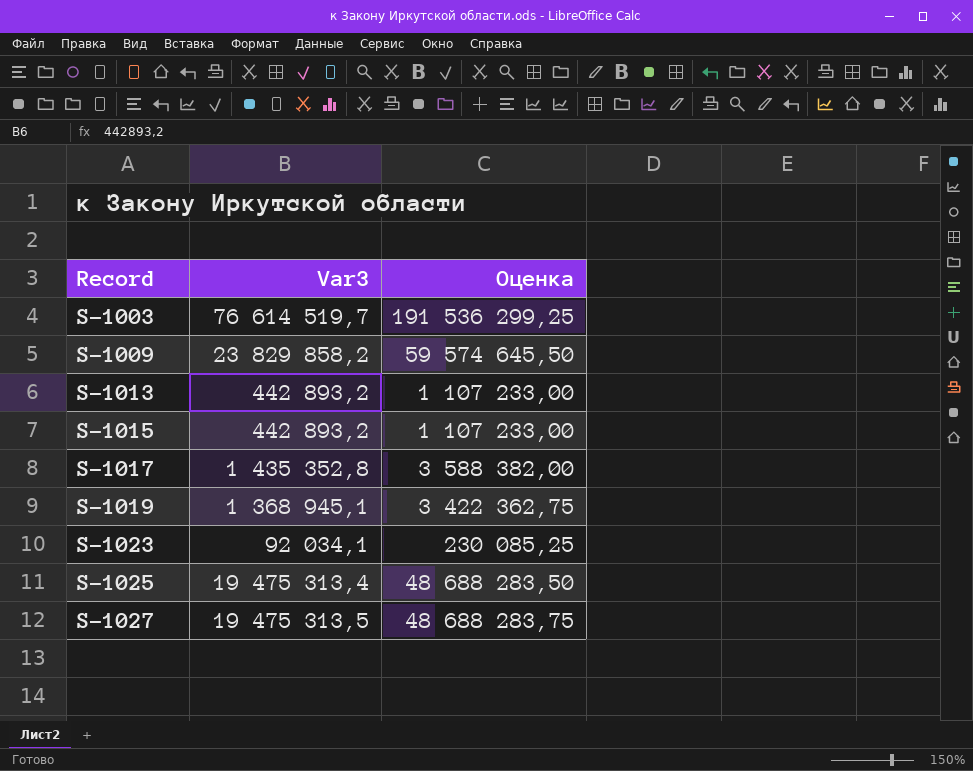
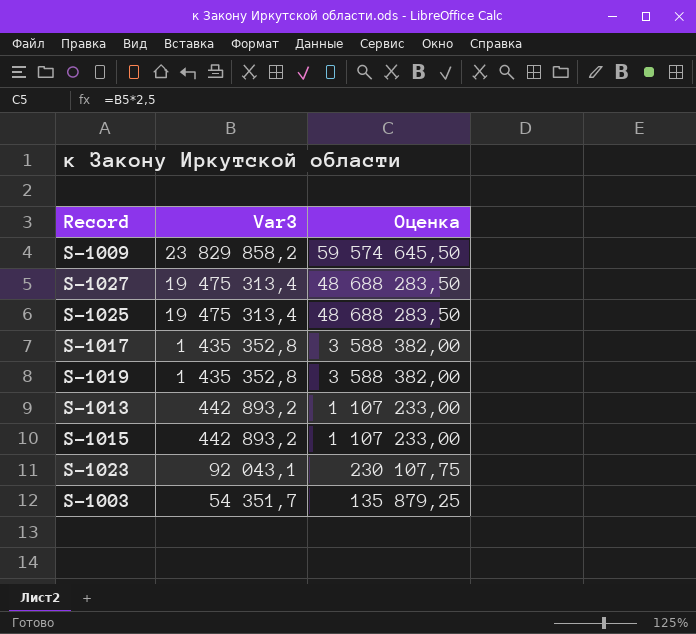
row order: Record ascending -> Var3 descending
S-1027 | Var3: 19 475 313,5 -> 19 475 313,4
S-1027 | Оценка: 48 688 283,75 -> 48 688 283,50
S-1019 | Var3: 1 368 945,1 -> 1 435 352,8
S-1019 | Оценка: 3 422 362,75 -> 3 588 382,00
S-1023 | Var3: 92 034,1 -> 92 043,1
S-1023 | Оценка: 230 085,25 -> 230 107,75
S-1003 | Var3: 76 614 519,7 -> 54 351,7
S-1003 | Оценка: 191 536 299,25 -> 135 879,25

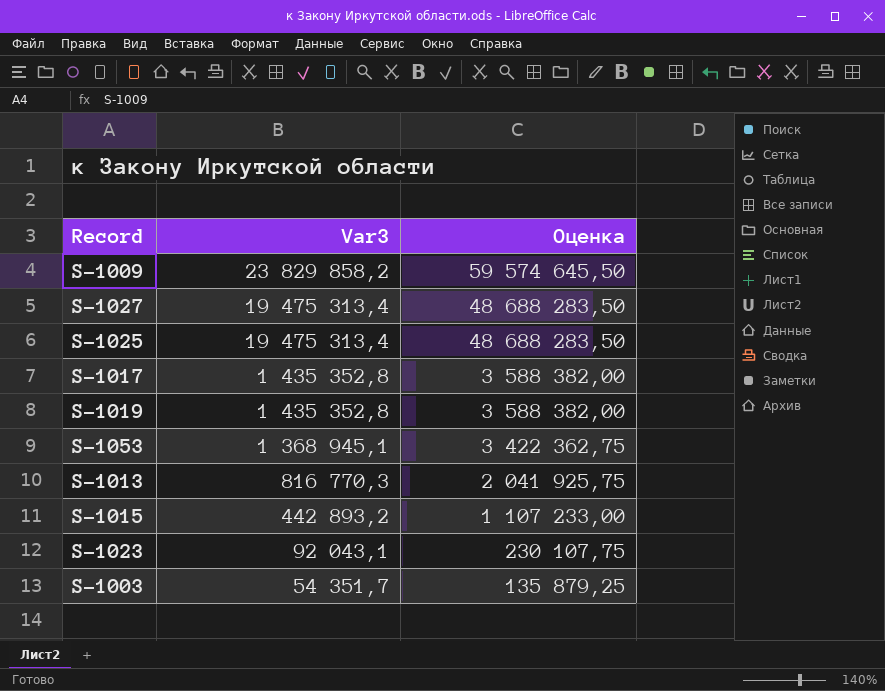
row S-1053: none -> 1 368 945,1 | 3 422 362,75
S-1013 | Var3: 442 893,2 -> 816 770,3
S-1013 | Оценка: 1 107 233,00 -> 2 041 925,75

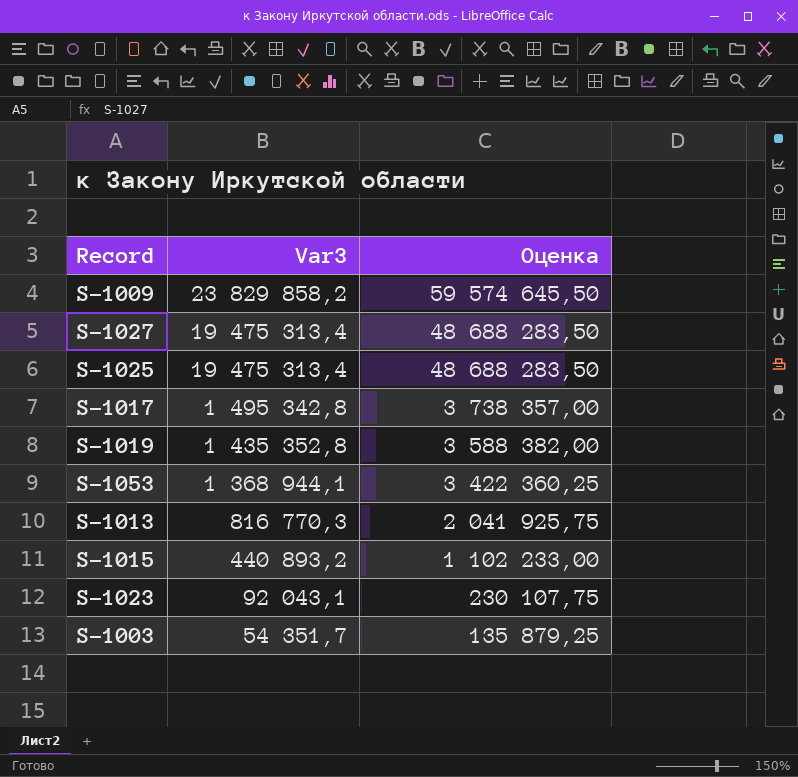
S-1017 | Var3: 1 435 352,8 -> 1 495 342,8
S-1017 | Оценка: 3 588 382,00 -> 3 738 357,00
S-1053 | Var3: 1 368 945,1 -> 1 368 944,1
S-1053 | Оценка: 3 422 362,75 -> 3 422 360,25
S-1015 | Var3: 442 893,2 -> 440 893,2
S-1015 | Оценка: 1 107 233,00 -> 1 102 233,00

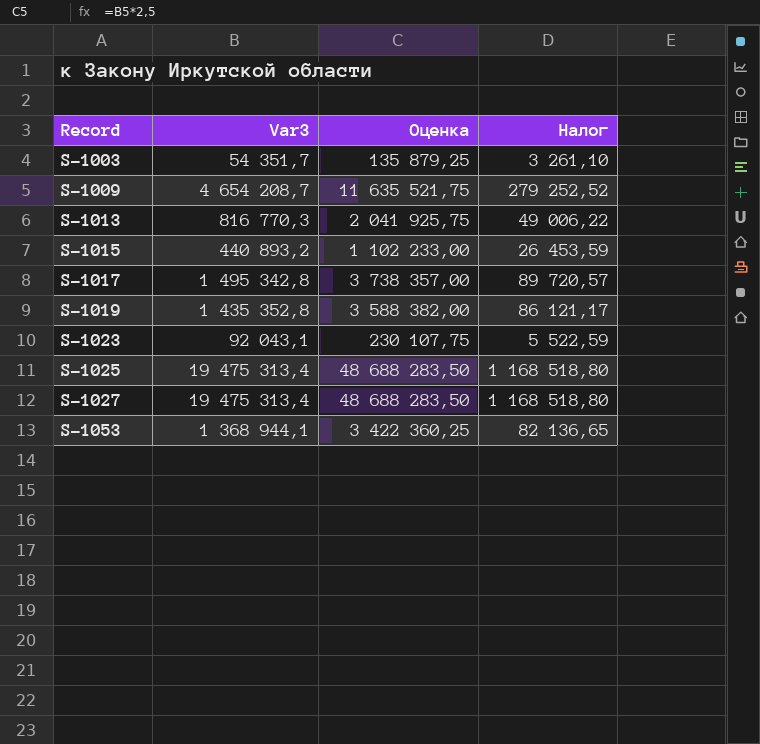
row order: Var3 descending -> Record ascending
column Налог | formula: none -> [Var3] * 0,06
S-1009 | Var3: 23 829 858,2 -> 4 654 208,7
S-1009 | Оценка: 59 574 645,50 -> 11 635 521,75

